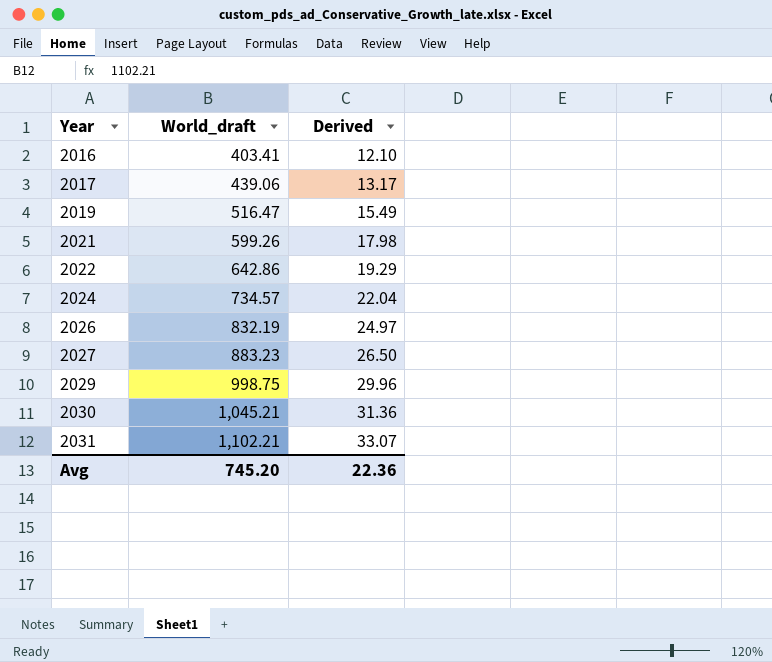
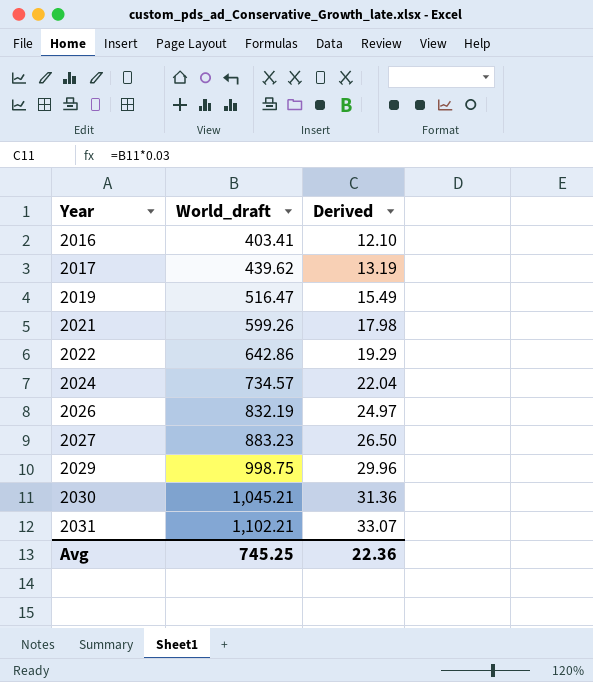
2017 | World_draft: 439.06 -> 439.62
2017 | Derived: 13.17 -> 13.19
Avg | World_draft: 745.20 -> 745.25

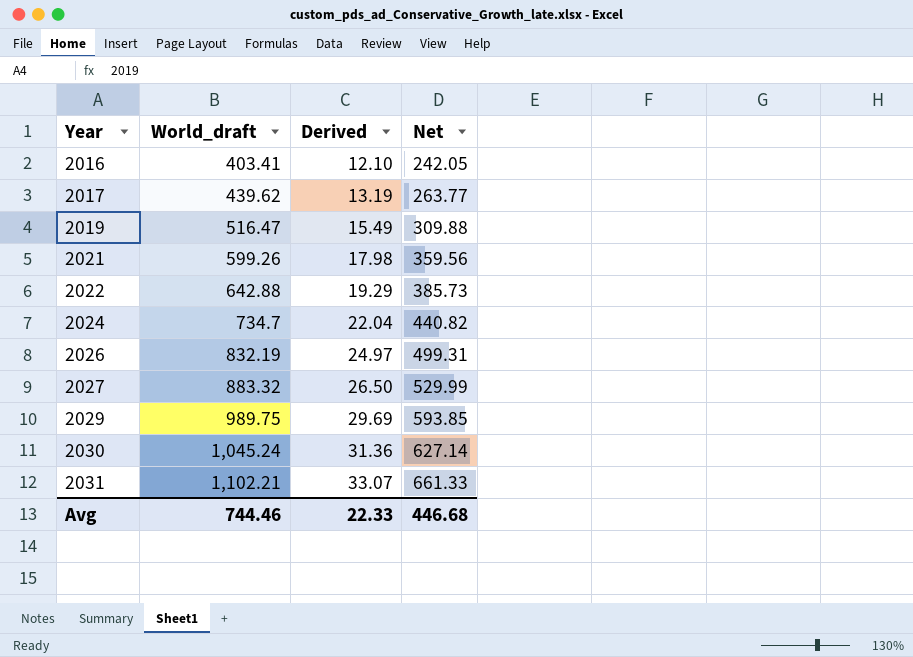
column Net | formula: none -> [World_draft] * 0.6
2022 | World_draft: 642.86 -> 642.88
2024 | World_draft: 734.57 -> 734.7
2027 | World_draft: 883.23 -> 883.32
2029 | World_draft: 998.75 -> 989.75
2029 | Derived: 29.96 -> 29.69
2030 | World_draft: 1,045.21 -> 1,045.24
Avg | World_draft: 745.25 -> 744.46
Avg | Derived: 22.36 -> 22.33

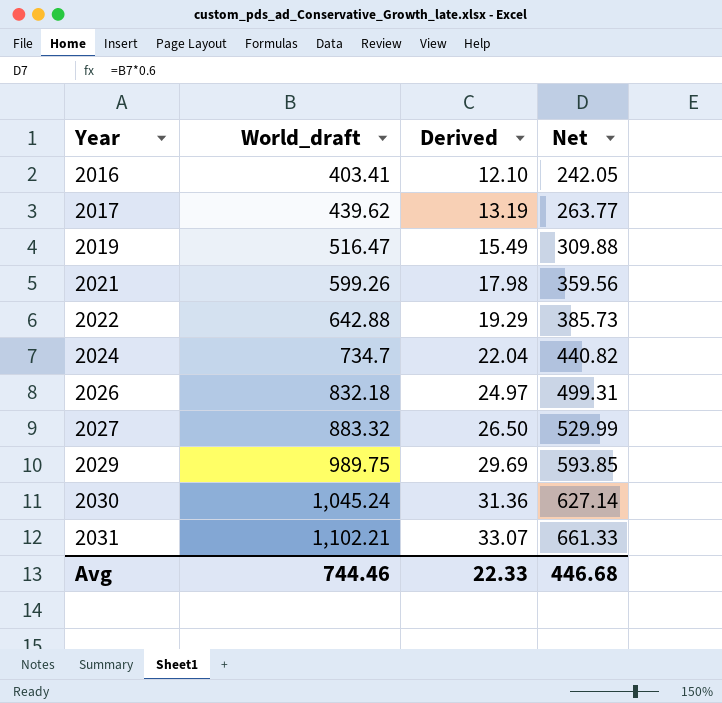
2026 | World_draft: 832.19 -> 832.18

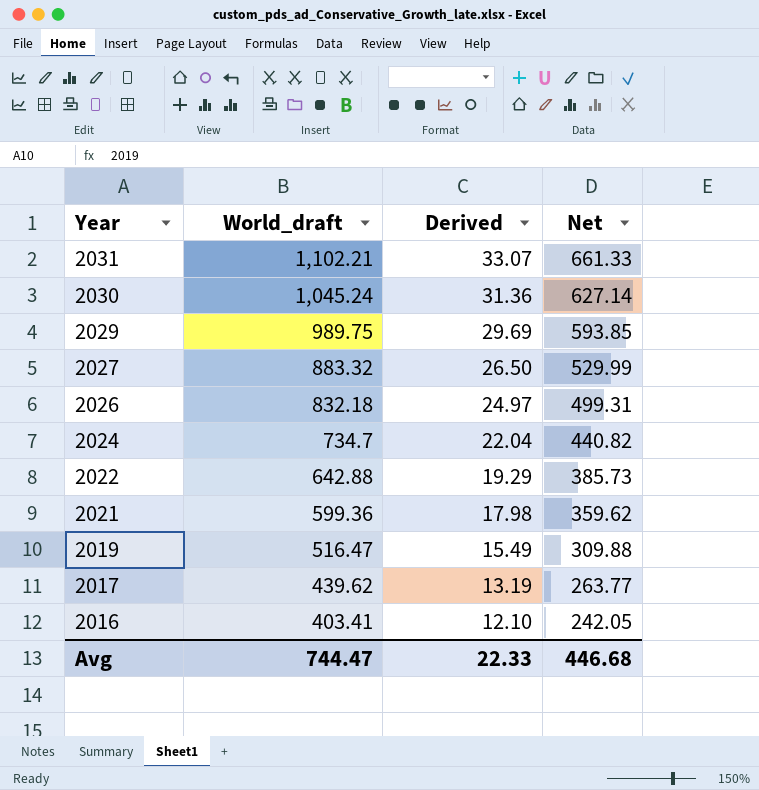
row order: Year ascending -> Year descending
2021 | World_draft: 599.26 -> 599.36
2021 | Net: 359.56 -> 359.62
Avg | World_draft: 744.46 -> 744.47

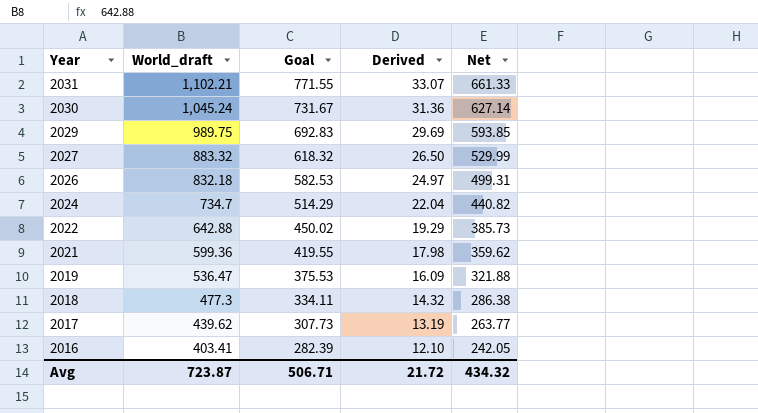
column Goal | formula: none -> [World_draft] * 0.7
2019 | World_draft: 516.47 -> 536.47
2019 | Derived: 15.49 -> 16.09
2019 | Net: 309.88 -> 321.88
row 2018: none -> 477.3 | 334.11 | 14.32 | 286.38
Avg | World_draft: 744.47 -> 723.87
Avg | Derived: 22.33 -> 21.72
Avg | Net: 446.68 -> 434.32

